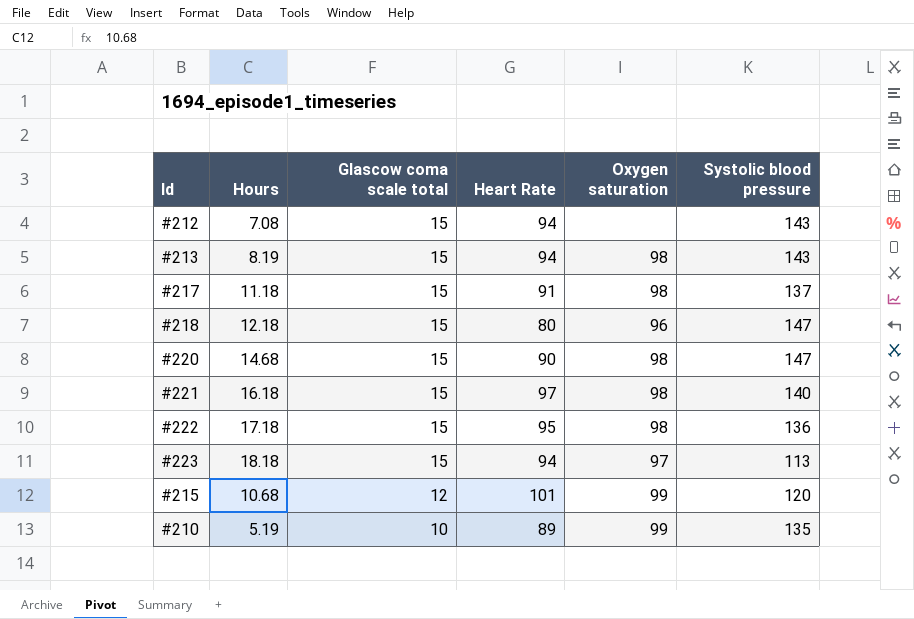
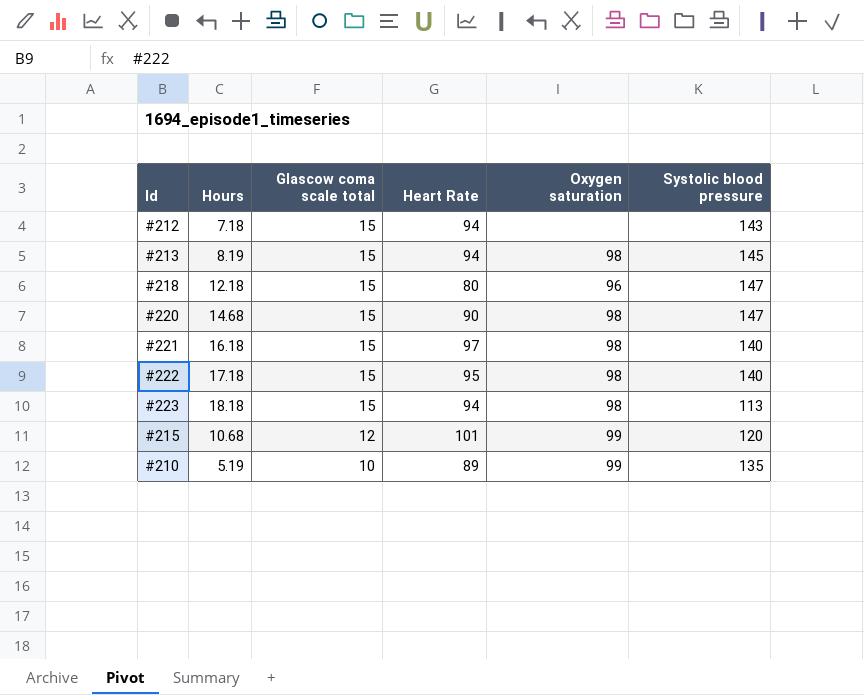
row #217: 11.18 | 15 | 91 | 98 | 137 -> none
#212 | Hours: 7.08 -> 7.18
#213 | Systolic blood pressure: 143 -> 145
#222 | Systolic blood pressure: 136 -> 140
#223 | Oxygen saturation: 97 -> 98

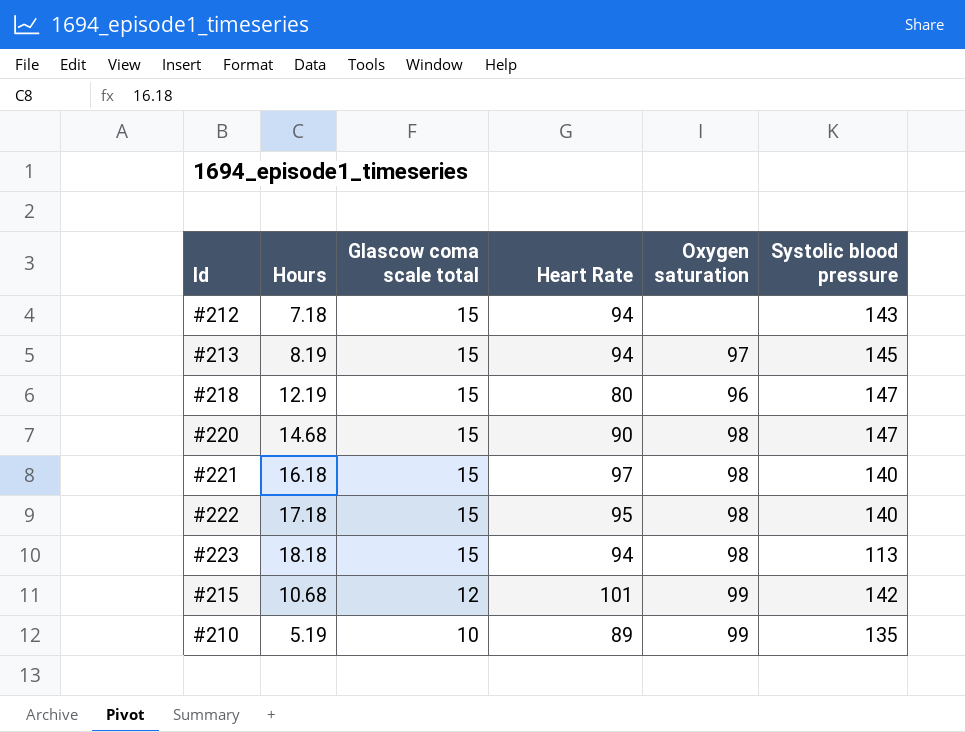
#213 | Oxygen saturation: 98 -> 97
#218 | Hours: 12.18 -> 12.19
#215 | Systolic blood pressure: 120 -> 142

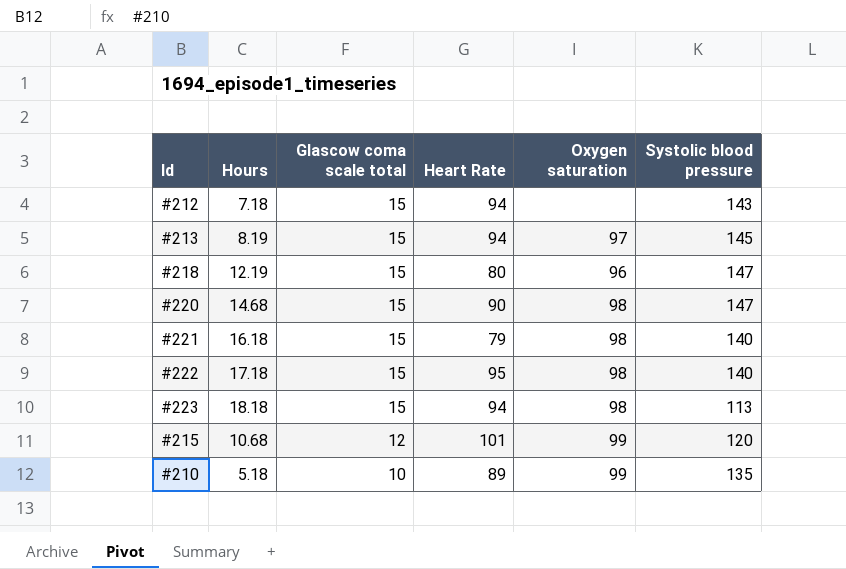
#221 | Heart Rate: 97 -> 79
#215 | Systolic blood pressure: 142 -> 120
#210 | Hours: 5.19 -> 5.18

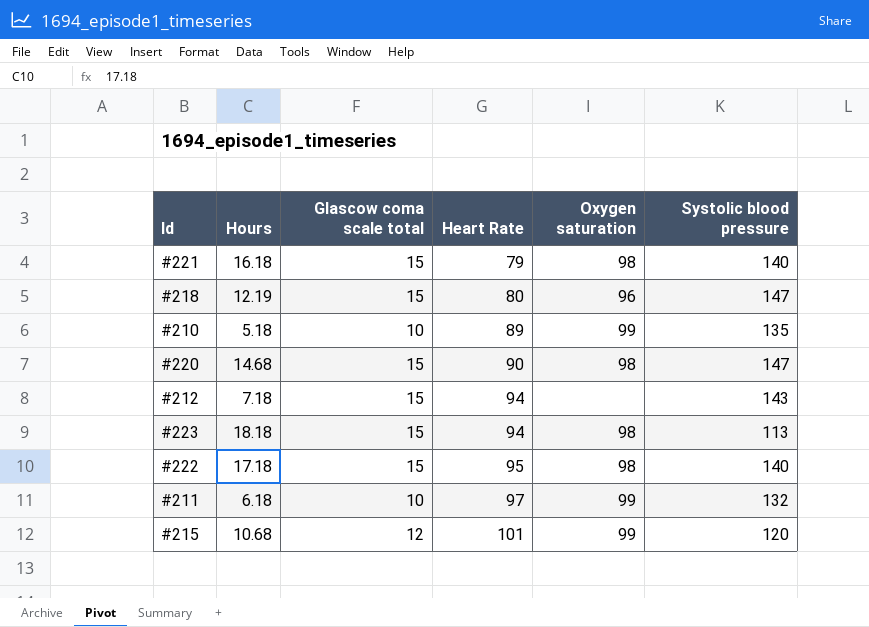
row order: Glascow coma scale total descending -> Heart Rate ascending
row #213: 8.19 | 15 | 94 | 97 | 145 -> none
row #211: none -> 6.18 | 10 | 97 | 99 | 132

